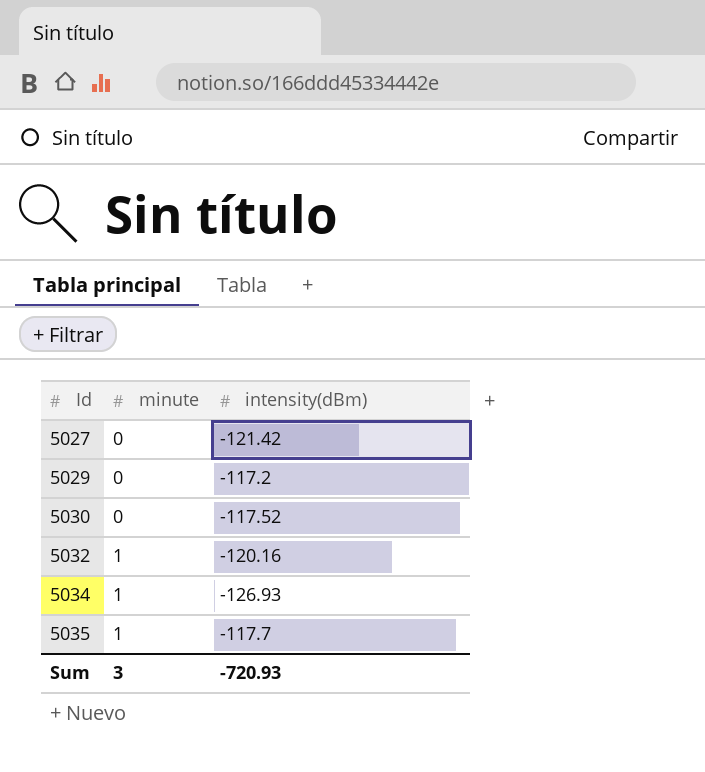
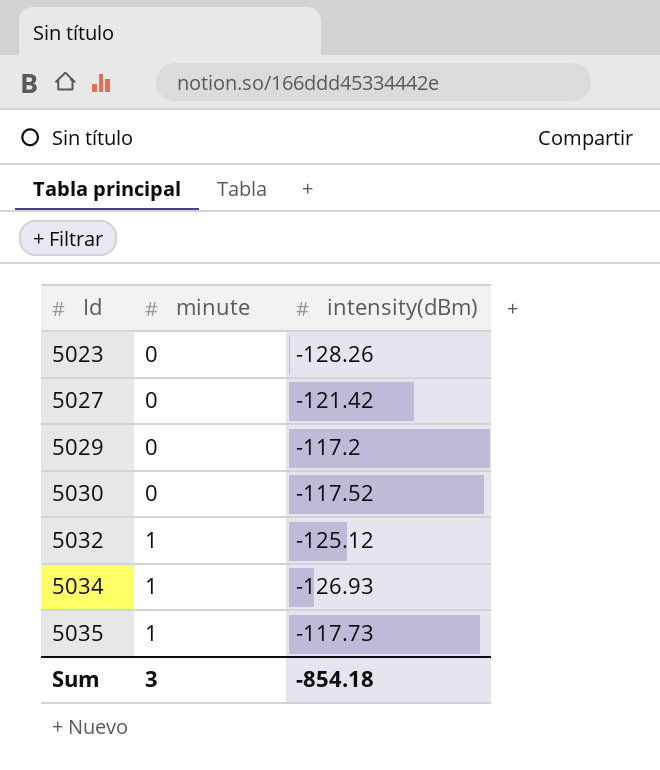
row 5023: none -> 0 | -128.26
5032 | intensity(dBm): -120.16 -> -125.12
5035 | intensity(dBm): -117.7 -> -117.73
Sum | intensity(dBm): -720.93 -> -854.18

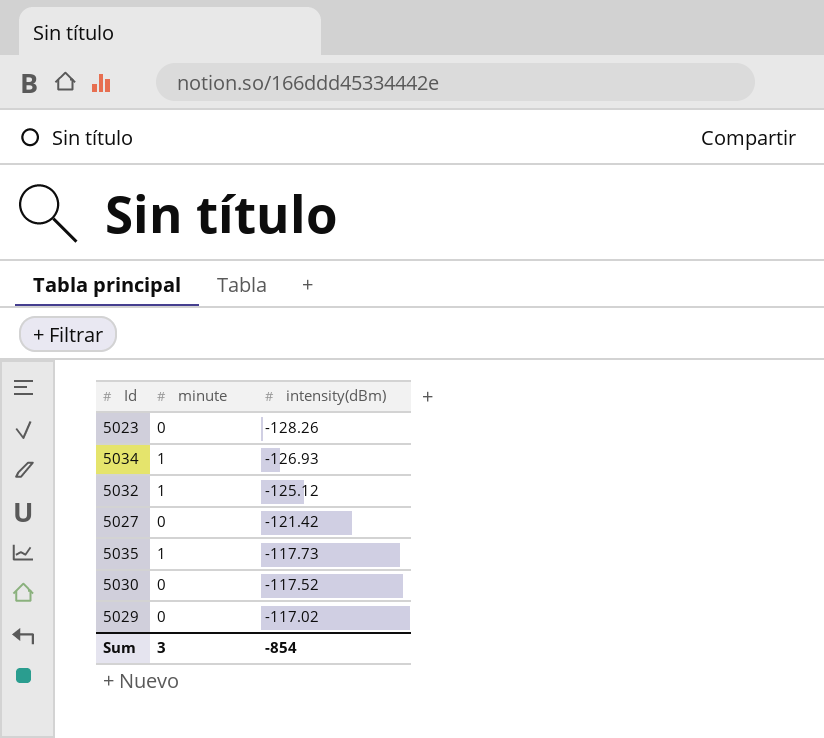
row order: Id ascending -> intensity(dBm) ascending
5029 | intensity(dBm): -117.2 -> -117.02
Sum | intensity(dBm): -854.18 -> -854

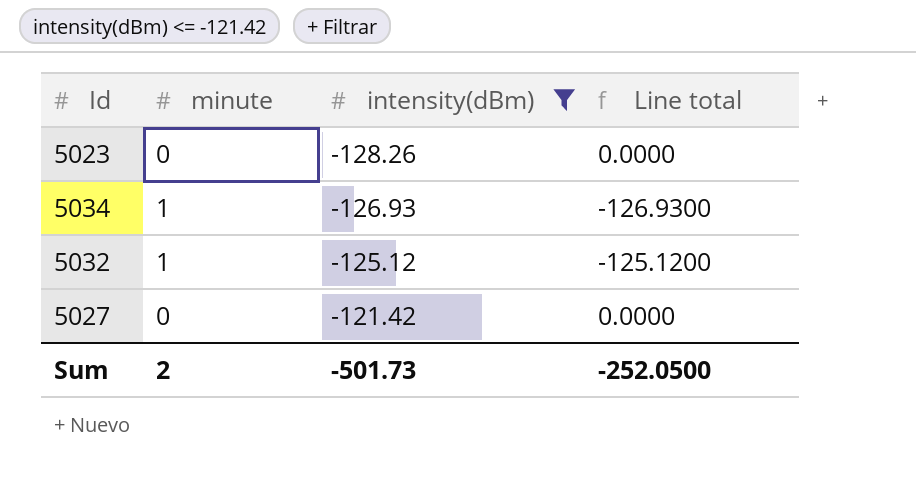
filter: none -> intensity(dBm) <= -121.42
column Line total | formula: none -> [minute] * [intensity(dBm)]
Sum | minute: 3 -> 2
Sum | intensity(dBm): -854 -> -501.73

